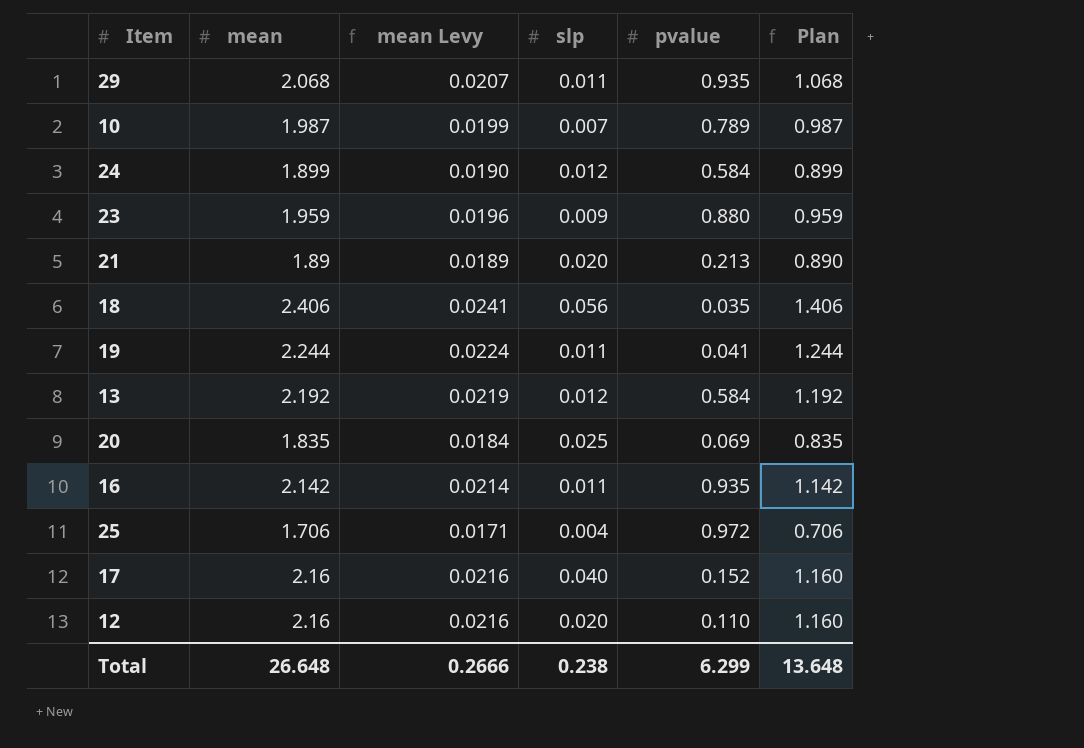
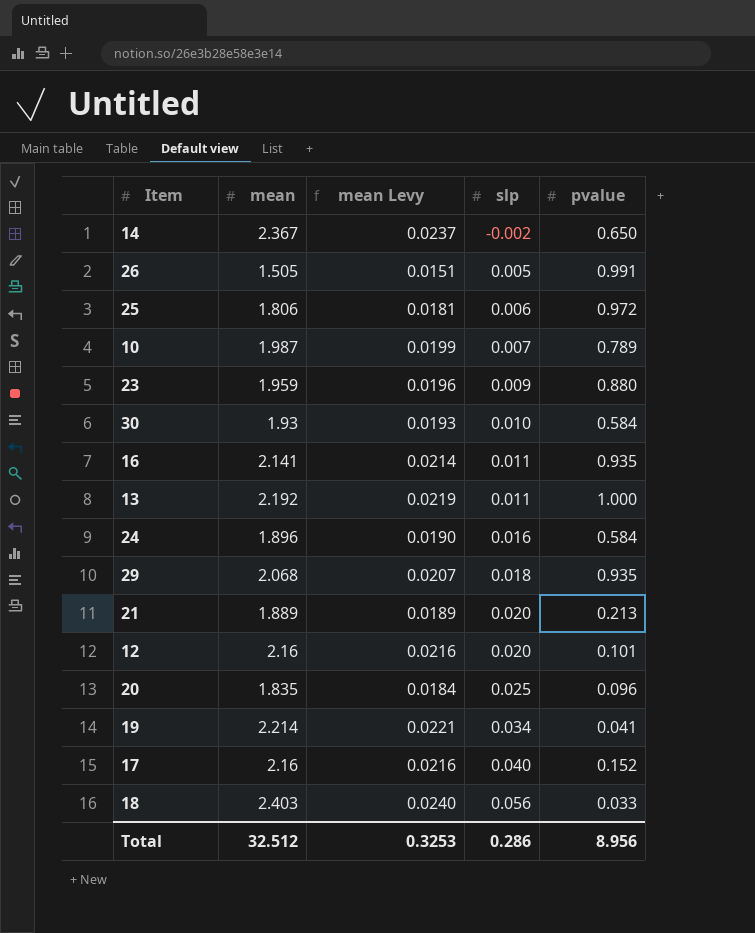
row order: none -> slp ascending
column Plan | formula: [mean] - 1 -> none
row 14: none -> 2.367 | 0.0237 | -0.002 | 0.650
row 26: none -> 1.505 | 0.0151 | 0.005 | 0.991
25 | mean: 1.706 -> 1.806
25 | mean Levy: 0.0171 -> 0.0181
25 | slp: 0.004 -> 0.006
row 30: none -> 1.93 | 0.0193 | 0.010 | 0.584
16 | mean: 2.142 -> 2.141
13 | slp: 0.012 -> 0.011
13 | pvalue: 0.584 -> 1.000
24 | mean: 1.899 -> 1.896
24 | slp: 0.012 -> 0.016
29 | slp: 0.011 -> 0.018
21 | mean: 1.89 -> 1.889
12 | pvalue: 0.110 -> 0.101
20 | pvalue: 0.069 -> 0.096
19 | mean: 2.244 -> 2.214
19 | mean Levy: 0.0224 -> 0.0221
19 | slp: 0.011 -> 0.034
18 | mean: 2.406 -> 2.403
18 | mean Levy: 0.0241 -> 0.0240
18 | pvalue: 0.035 -> 0.033
Total | mean: 26.648 -> 32.512
Total | mean Levy: 0.2666 -> 0.3253
Total | slp: 0.238 -> 0.286
Total | pvalue: 6.299 -> 8.956

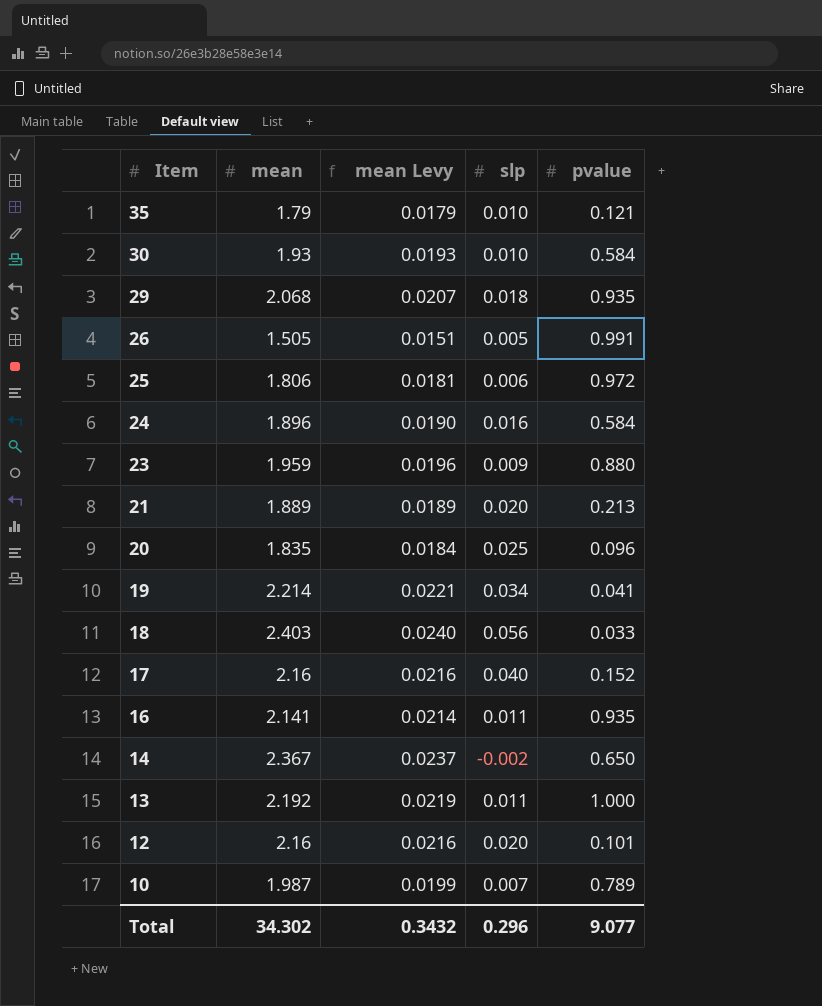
row order: slp ascending -> Item descending
row 35: none -> 1.79 | 0.0179 | 0.010 | 0.121
Total | mean: 32.512 -> 34.302
Total | mean Levy: 0.3253 -> 0.3432
Total | slp: 0.286 -> 0.296
Total | pvalue: 8.956 -> 9.077

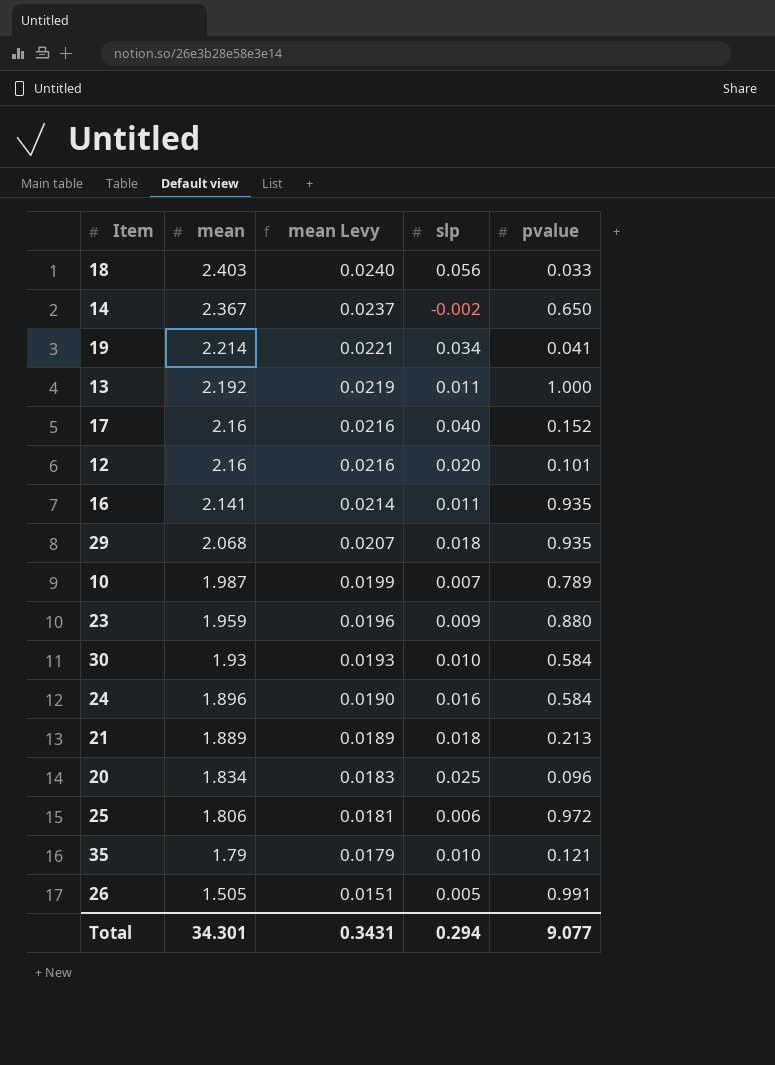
row order: Item descending -> mean descending
21 | slp: 0.020 -> 0.018
20 | mean: 1.835 -> 1.834
20 | mean Levy: 0.0184 -> 0.0183
Total | mean: 34.302 -> 34.301
Total | mean Levy: 0.3432 -> 0.3431
Total | slp: 0.296 -> 0.294

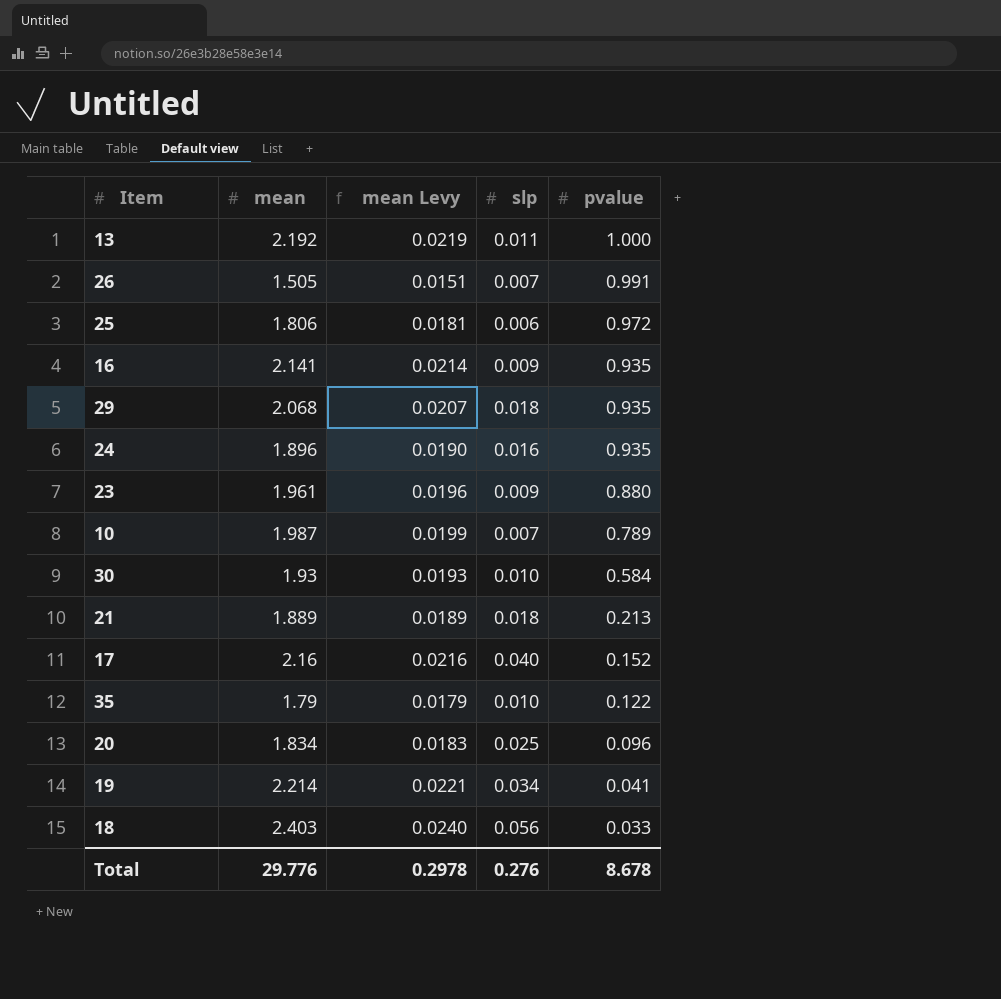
row order: mean descending -> pvalue descending
row 14: 2.367 | 0.0237 | -0.002 | 0.650 -> none
row 12: 2.16 | 0.0216 | 0.020 | 0.101 -> none
26 | slp: 0.005 -> 0.007
16 | slp: 0.011 -> 0.009
24 | pvalue: 0.584 -> 0.935
23 | mean: 1.959 -> 1.961
35 | pvalue: 0.121 -> 0.122
Total | mean: 34.301 -> 29.776
Total | mean Levy: 0.3431 -> 0.2978
Total | slp: 0.294 -> 0.276
Total | pvalue: 9.077 -> 8.678

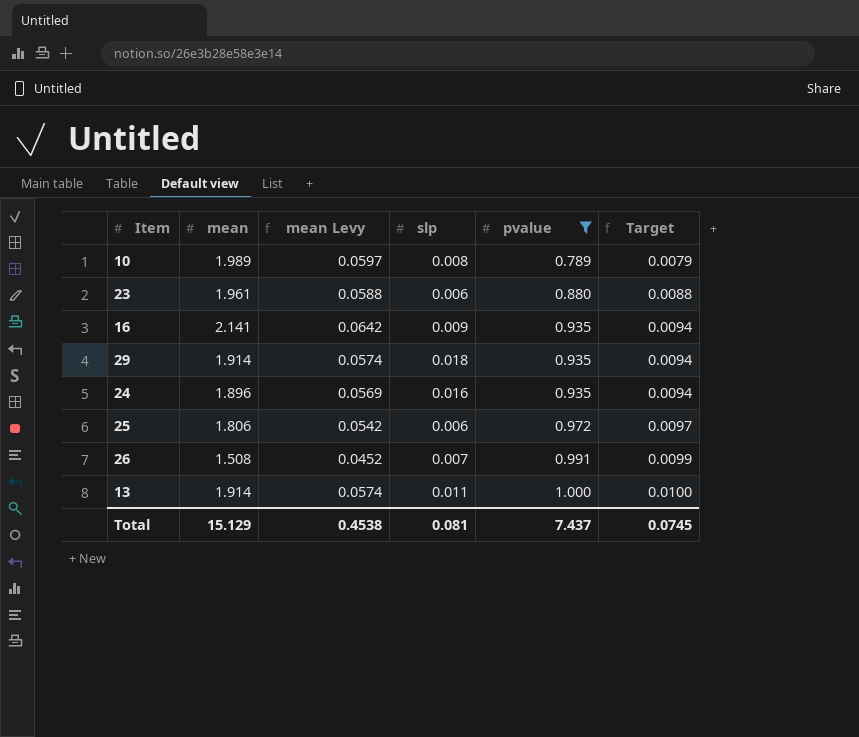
filter: none -> pvalue >= 0.789
row order: pvalue descending -> pvalue ascending
column mean Levy | formula: [mean] * 0.01 -> [mean] * 0.03
column Target | formula: none -> [pvalue] * 0.01
10 | mean: 1.987 -> 1.989
10 | slp: 0.007 -> 0.008
23 | slp: 0.009 -> 0.006
29 | mean: 2.068 -> 1.914
26 | mean: 1.505 -> 1.508
13 | mean: 2.192 -> 1.914
Total | mean: 29.776 -> 15.129
Total | mean Levy: 0.2978 -> 0.4538
Total | slp: 0.276 -> 0.081
Total | pvalue: 8.678 -> 7.437

